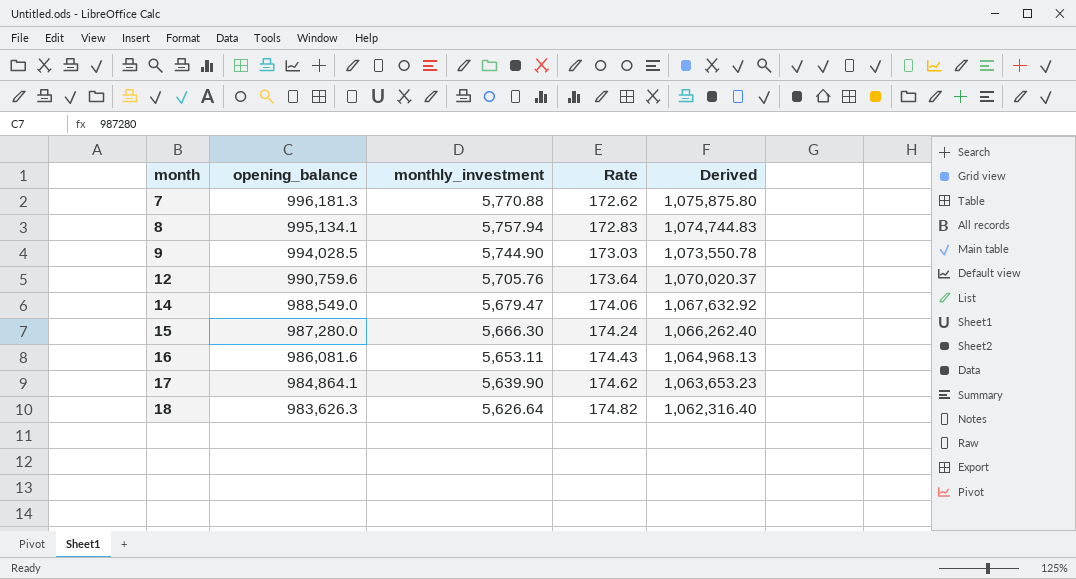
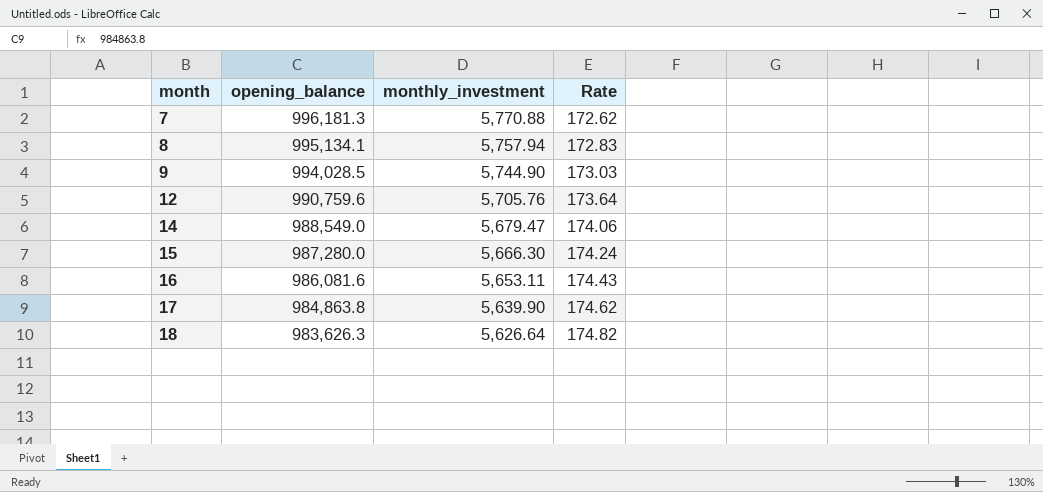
column Derived | formula: [opening_balance] * 1.08 -> none
17 | opening_balance: 984,864.1 -> 984,863.8

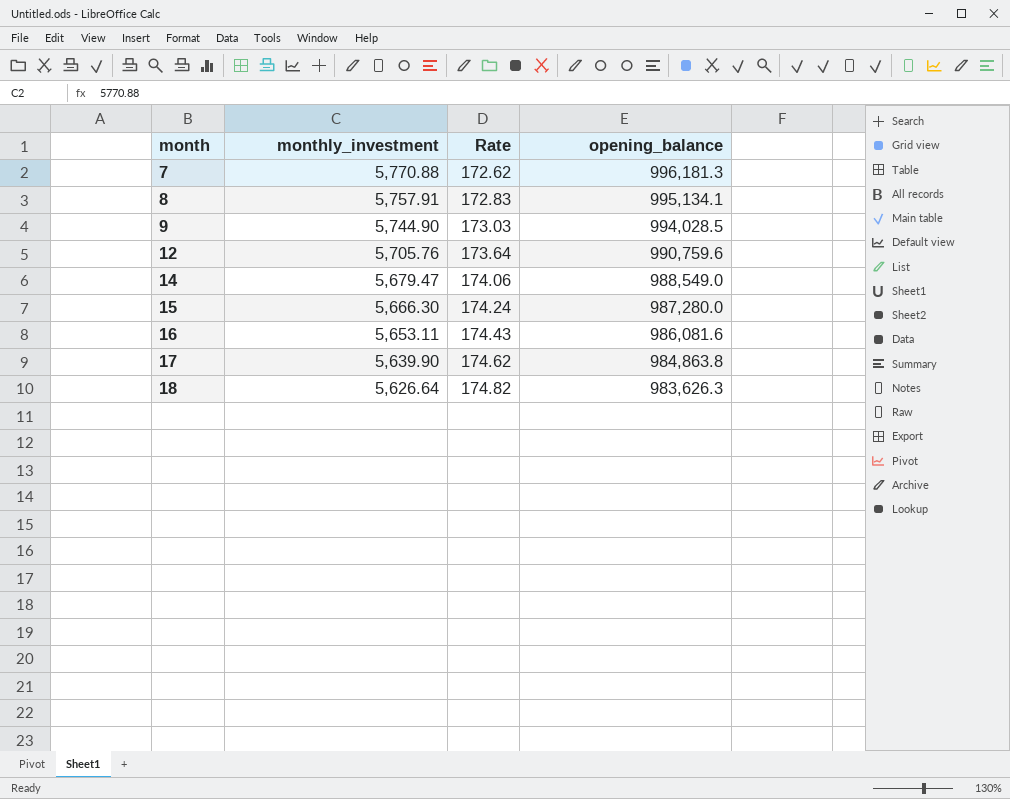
column opening_balance | position: 2 -> 4
8 | monthly_investment: 5,757.94 -> 5,757.91

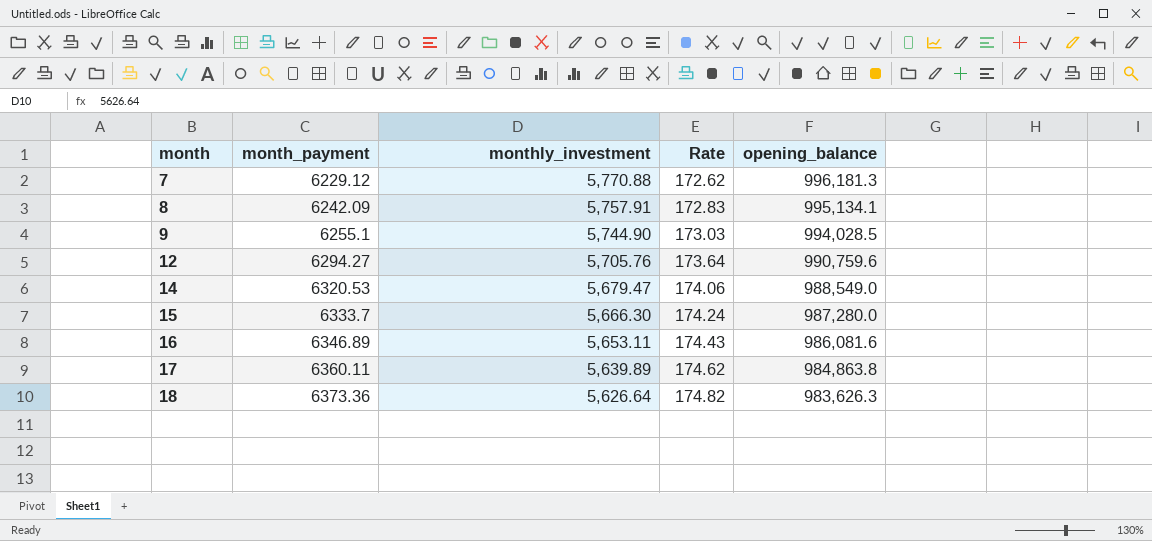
column month_payment | position: none -> 2
17 | monthly_investment: 5,639.90 -> 5,639.89

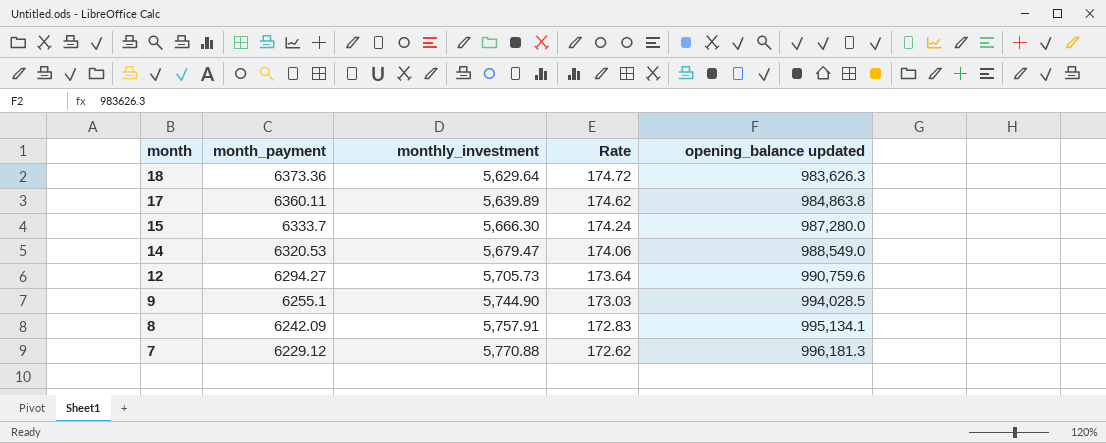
row order: month ascending -> month descending
column name: opening_balance -> opening_balance updated
row 16: 6346.89 | 5,653.11 | 174.43 | 986,081.6 -> none
18 | monthly_investment: 5,626.64 -> 5,629.64
18 | Rate: 174.82 -> 174.72
12 | monthly_investment: 5,705.76 -> 5,705.73

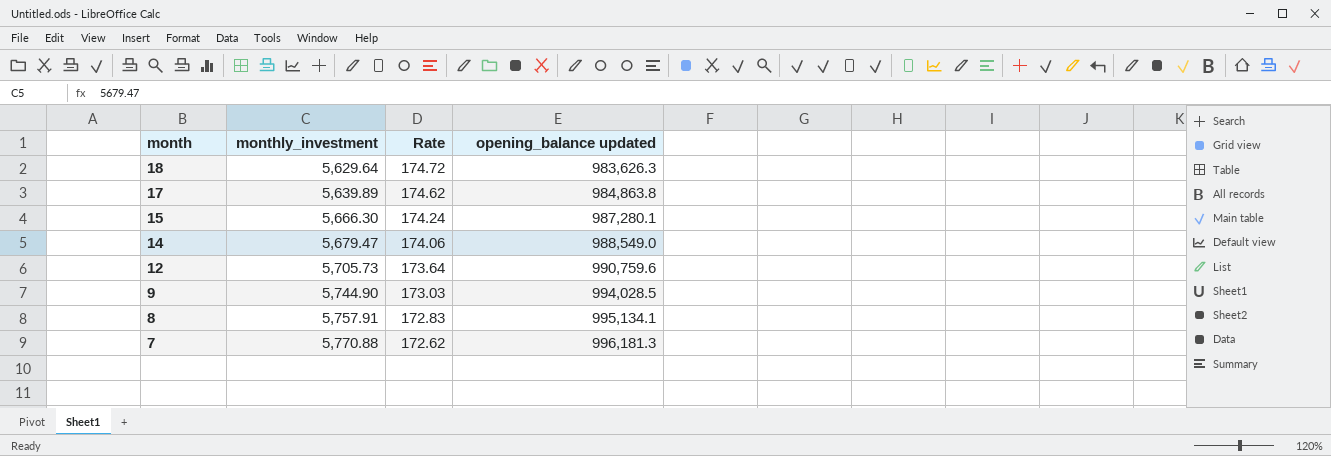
column month_payment | position: 2 -> none
15 | opening_balance updated: 987,280.0 -> 987,280.1

